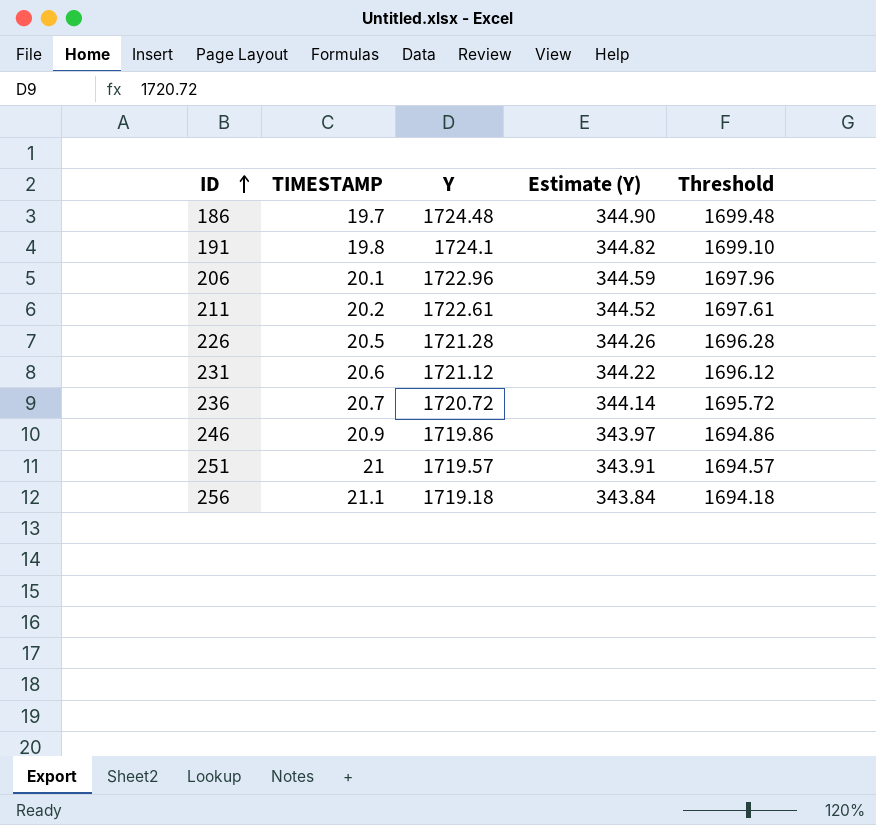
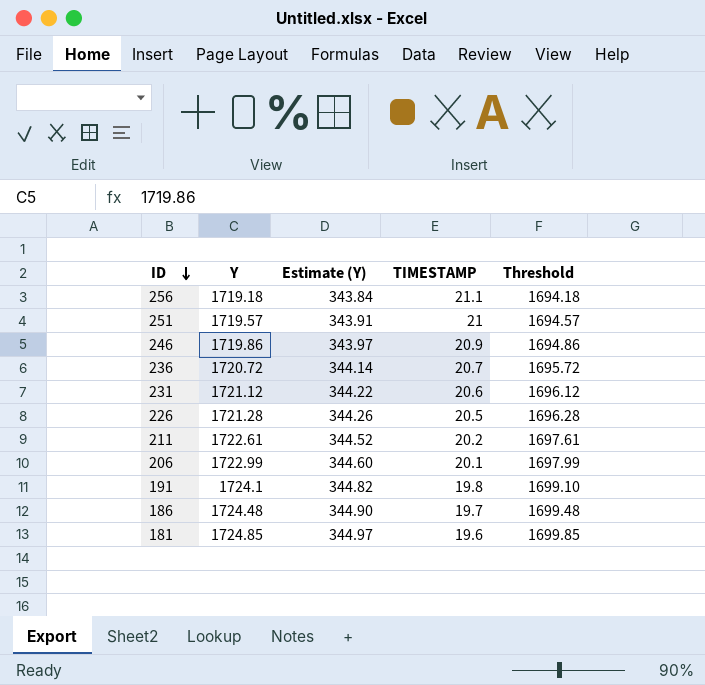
row order: ID ascending -> ID descending
column TIMESTAMP | position: 2 -> 4
206 | Y: 1722.96 -> 1722.99
206 | Estimate (Y): 344.59 -> 344.60
206 | Threshold: 1697.96 -> 1697.99
row 181: none -> 1724.85 | 344.97 | 19.6 | 1699.85

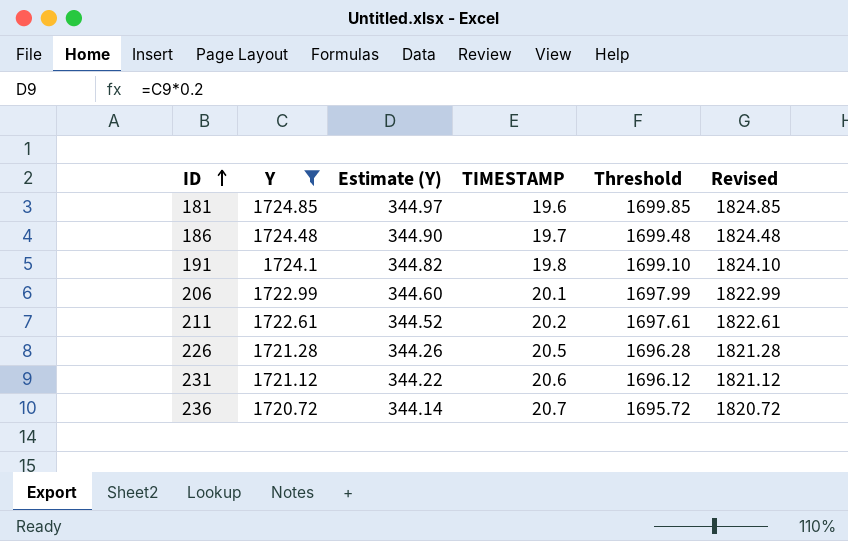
filter: none -> Y >= 1720.72
row order: ID descending -> ID ascending
column Revised | formula: none -> [Y] + 100

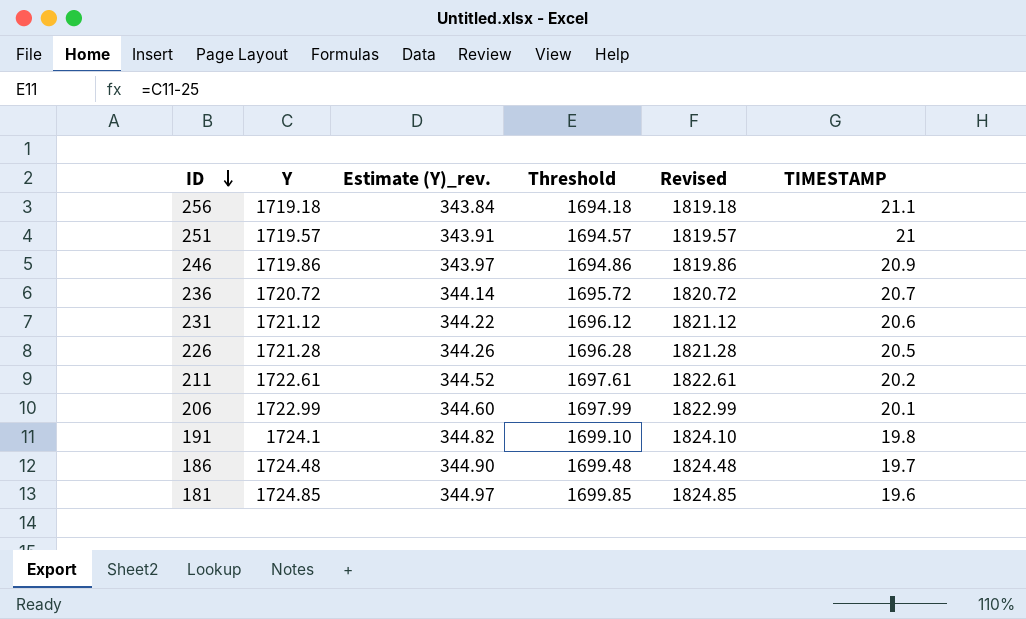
filter: Y >= 1720.72 -> none
row order: ID ascending -> ID descending
column name: Estimate (Y) -> Estimate (Y)_rev.
column TIMESTAMP | position: 4 -> 6

